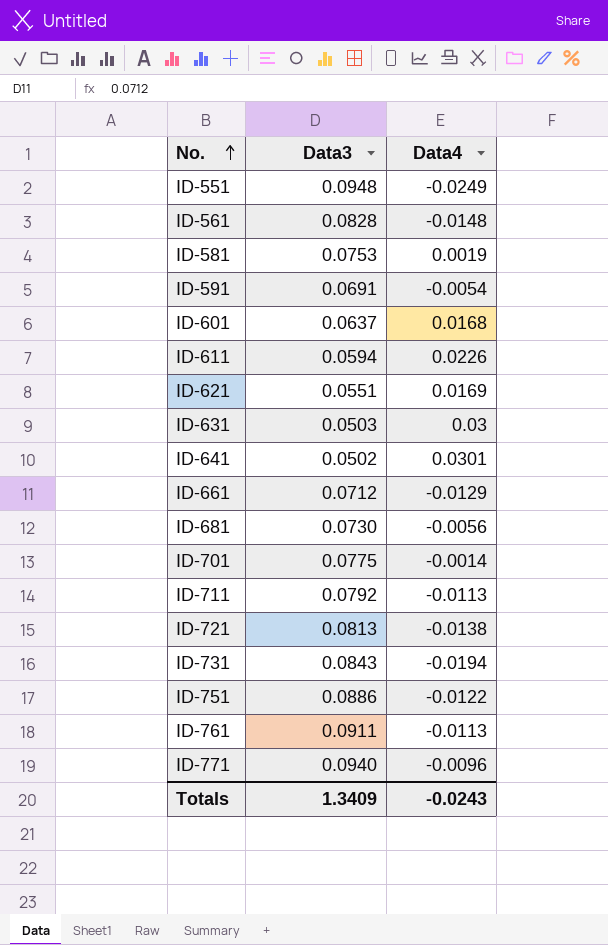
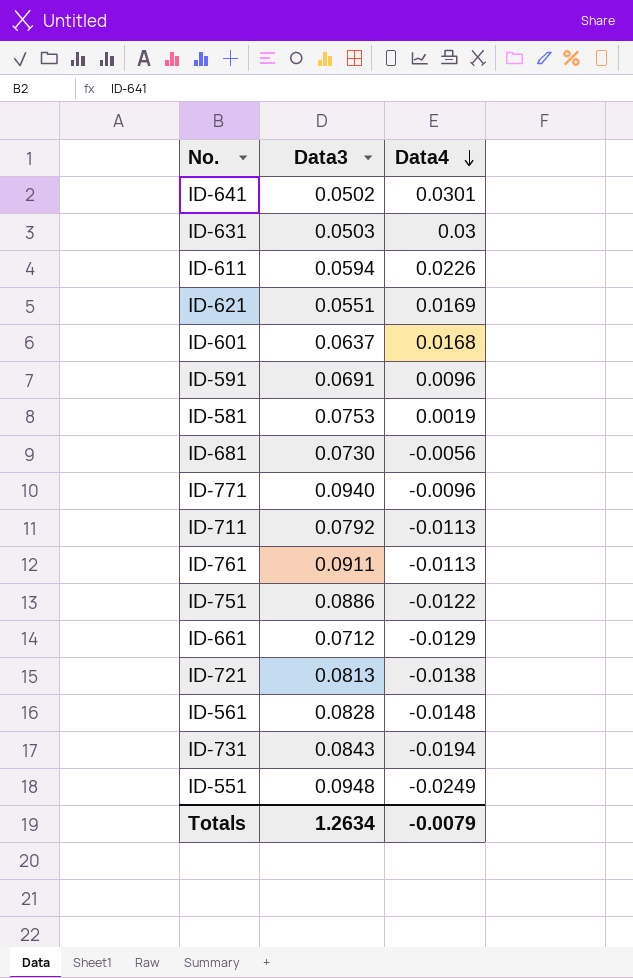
row order: No. ascending -> Data4 descending
row ID-701: 0.0775 | -0.0014 -> none
ID-591 | Data4: -0.0054 -> 0.0096
Totals | Data3: 1.3409 -> 1.2634
Totals | Data4: -0.0243 -> -0.0079

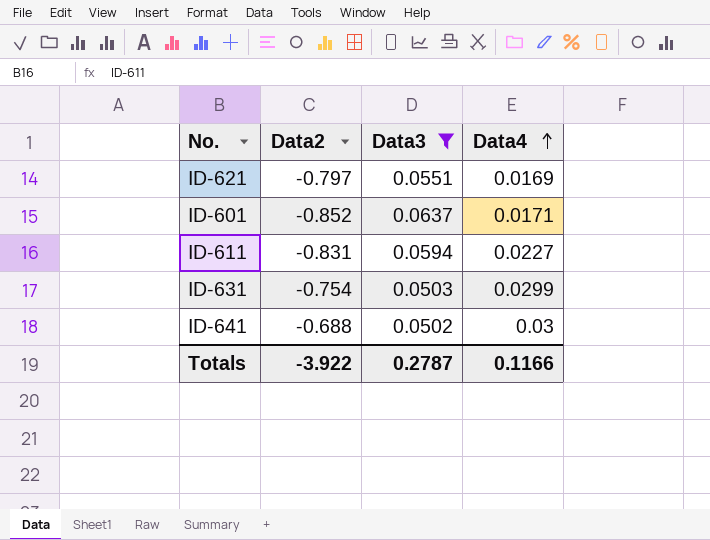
filter: none -> Data3 <= 0.0637
row order: Data4 descending -> Data4 ascending
column Data2 | position: none -> 2
ID-601 | Data4: 0.0168 -> 0.0171
ID-611 | Data4: 0.0226 -> 0.0227
ID-631 | Data4: 0.03 -> 0.0299
ID-641 | Data4: 0.0301 -> 0.03
Totals | Data3: 1.2634 -> 0.2787
Totals | Data4: -0.0079 -> 0.1166

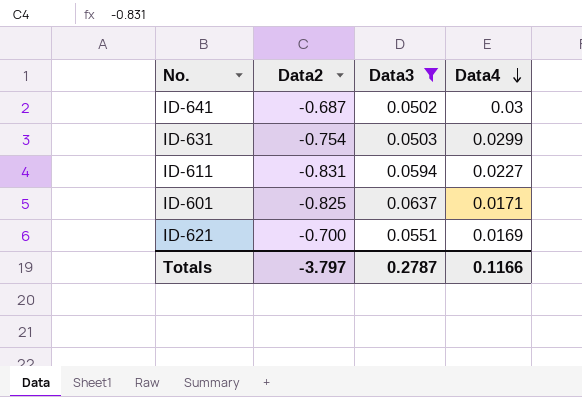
row order: Data4 ascending -> Data4 descending
ID-641 | Data2: -0.688 -> -0.687
ID-601 | Data2: -0.852 -> -0.825
ID-621 | Data2: -0.797 -> -0.700
Totals | Data2: -3.922 -> -3.797

